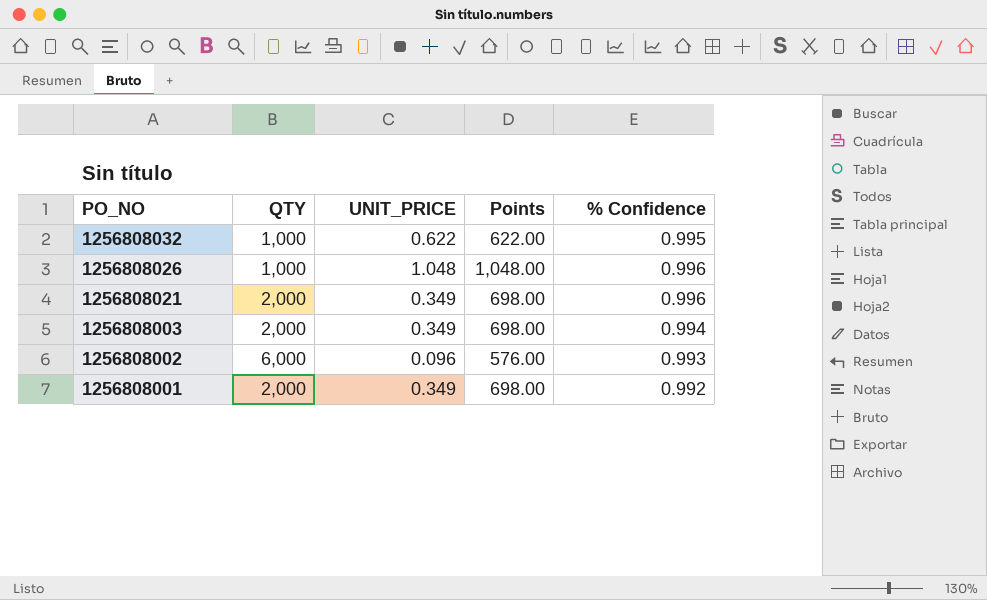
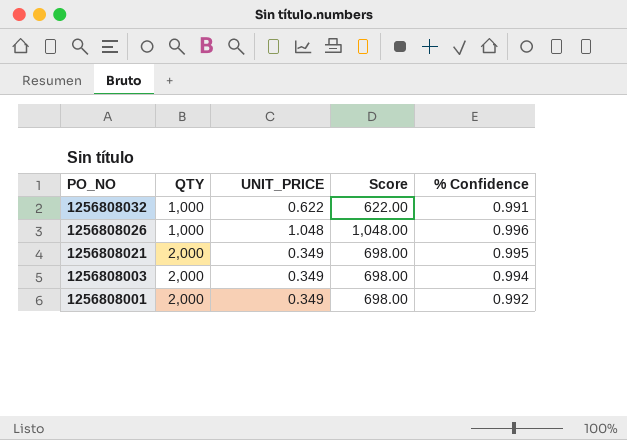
column name: Points -> Score
row 1256808002: 6,000 | 0.096 | 576.00 | 0.993 -> none
1256808032 | % Confidence: 0.995 -> 0.991
1256808021 | % Confidence: 0.996 -> 0.995

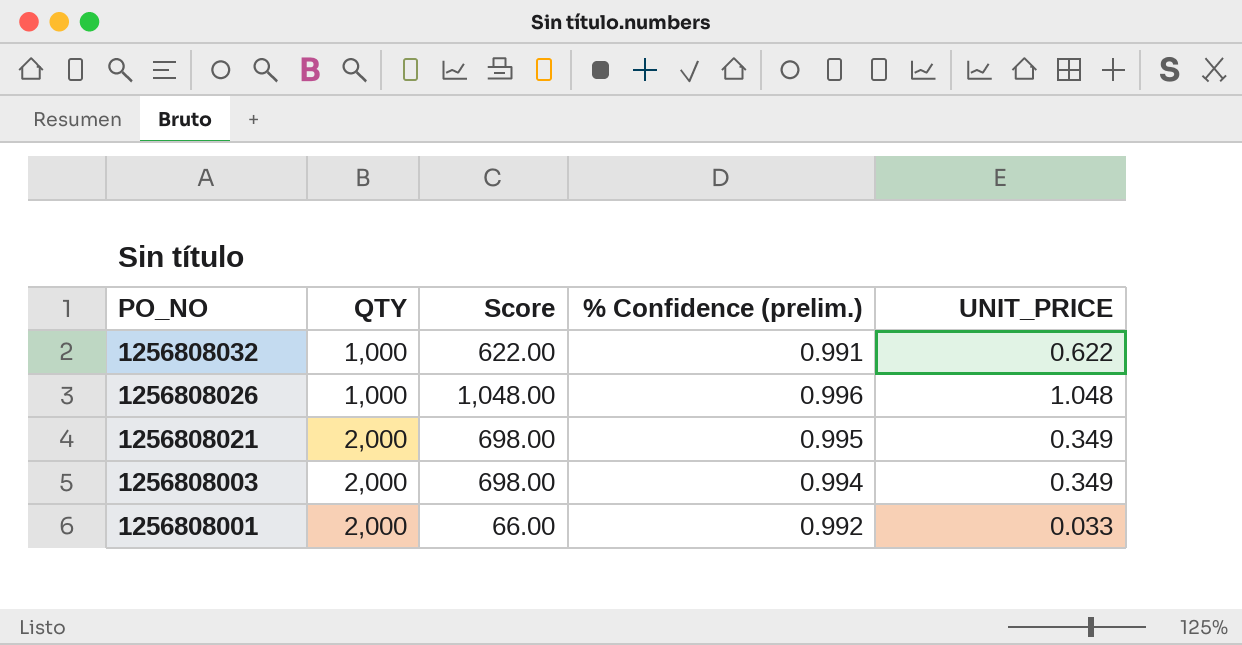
column name: % Confidence -> % Confidence (prelim.)
column UNIT_PRICE | position: 3 -> 5
1256808001 | Score: 698.00 -> 66.00
1256808001 | UNIT_PRICE: 0.349 -> 0.033

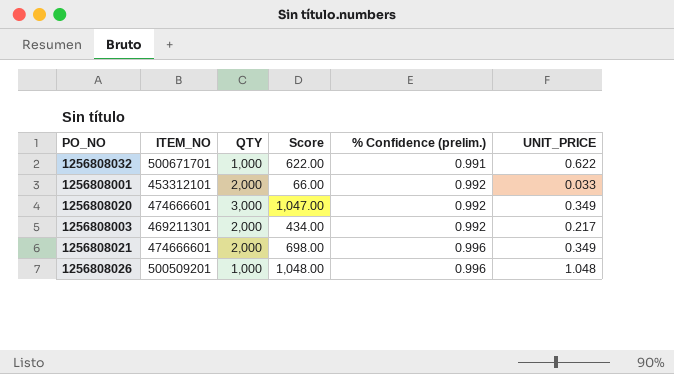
row order: PO_NO descending -> % Confidence (prelim.) ascending
column ITEM_NO | position: none -> 2
row 1256808020: none -> 474666601 | 3,000 | 1,047.00 | 0.992 | 0.349
1256808003 | Score: 698.00 -> 434.00
1256808003 | % Confidence (prelim.): 0.994 -> 0.992
1256808003 | UNIT_PRICE: 0.349 -> 0.217
1256808021 | % Confidence (prelim.): 0.995 -> 0.996

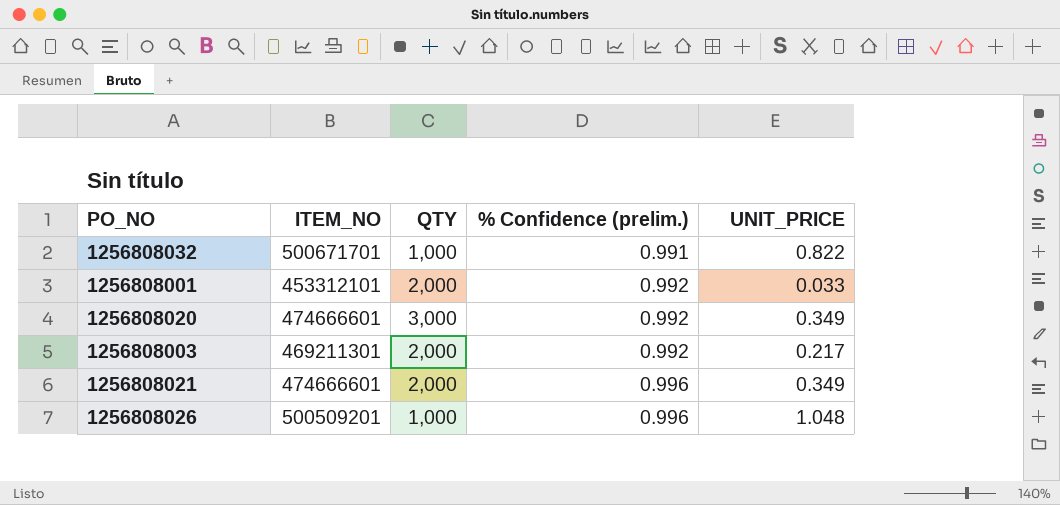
column Score | formula: [QTY] * [UNIT_PRICE] -> none
1256808032 | UNIT_PRICE: 0.622 -> 0.822

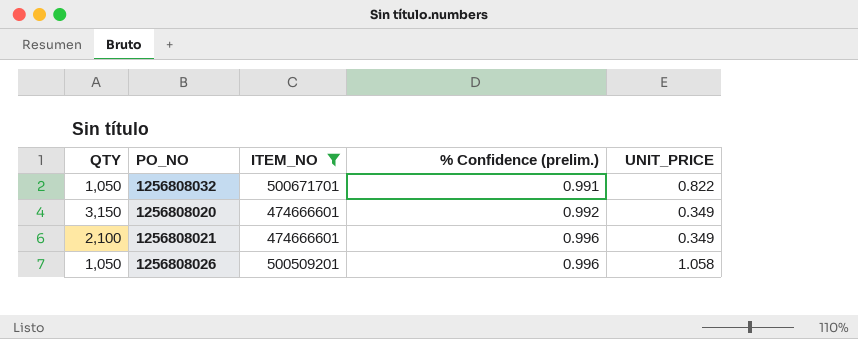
filter: none -> ITEM_NO >= 474666601
column QTY | position: 3 -> 1
1256808032 | QTY: 1,000 -> 1,050
1256808020 | QTY: 3,000 -> 3,150
1256808021 | QTY: 2,000 -> 2,100
1256808026 | QTY: 1,000 -> 1,050
1256808026 | UNIT_PRICE: 1.048 -> 1.058

